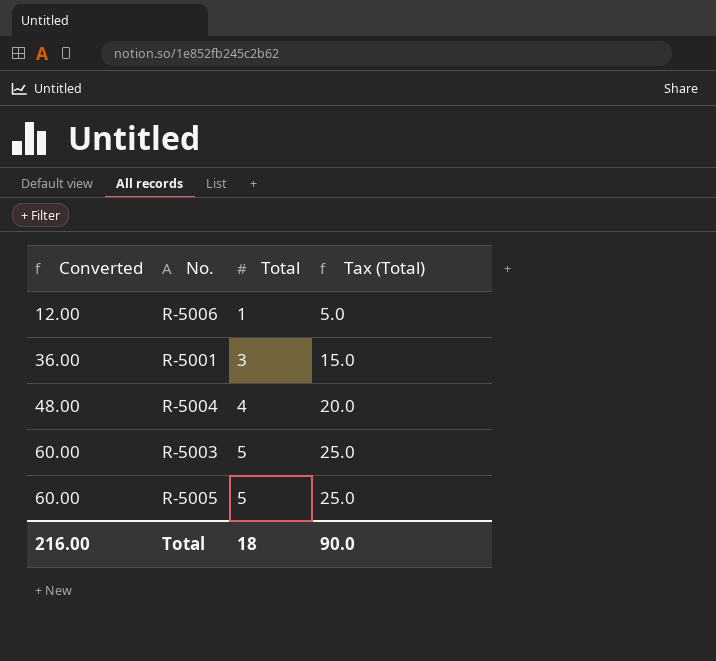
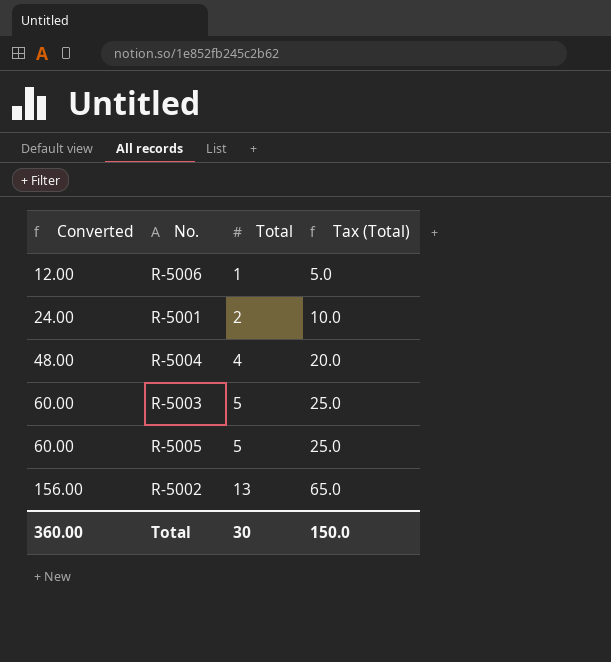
R-5001 | Converted: 36.00 -> 24.00
R-5001 | Total: 3 -> 2
R-5001 | Tax (Total): 15.0 -> 10.0
row R-5002: none -> 156.00 | 13 | 65.0
Total | Converted: 216.00 -> 360.00
Total | Total: 18 -> 30
Total | Tax (Total): 90.0 -> 150.0

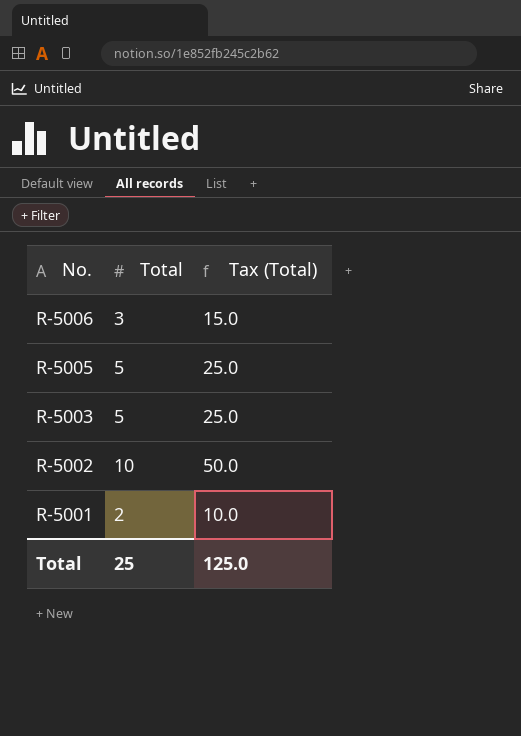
row order: Converted ascending -> No. descending
column Converted | formula: [Total] * 12 -> none
row R-5004: 48.00 | 4 | 20.0 -> none
R-5006 | Total: 1 -> 3
R-5006 | Tax (Total): 5.0 -> 15.0
R-5002 | Total: 13 -> 10
R-5002 | Tax (Total): 65.0 -> 50.0
Total | Total: 30 -> 25
Total | Tax (Total): 150.0 -> 125.0

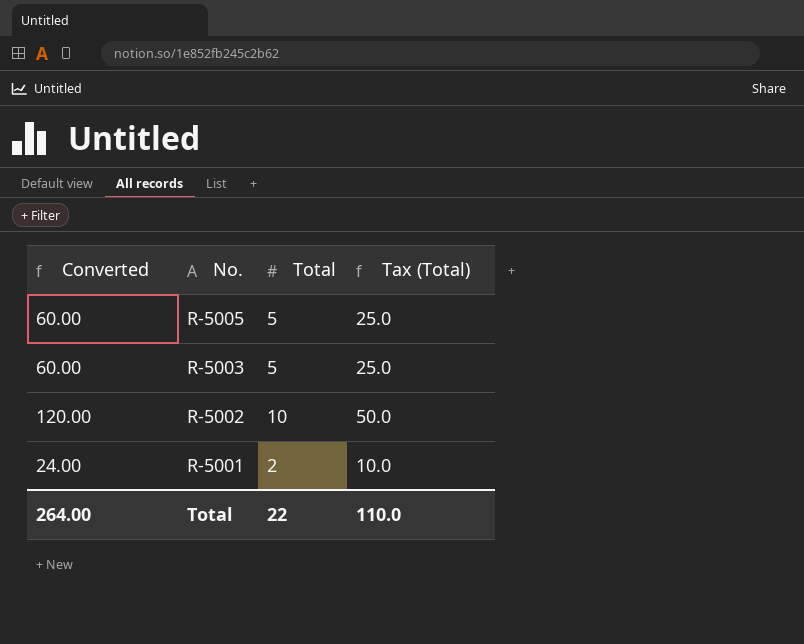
column Converted | formula: none -> [Total] * 12
row R-5006: 3 | 15.0 -> none
Total | Total: 25 -> 22
Total | Tax (Total): 125.0 -> 110.0

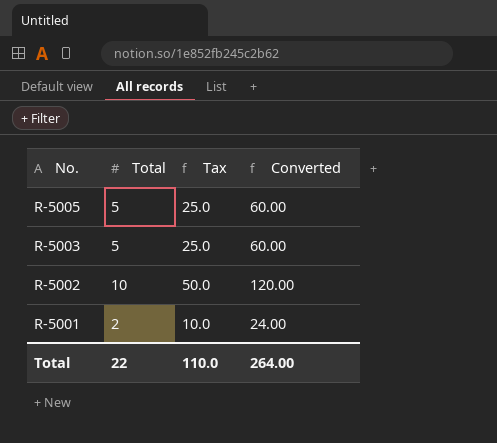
column name: Tax (Total) -> Tax
column Converted | position: 1 -> 4

